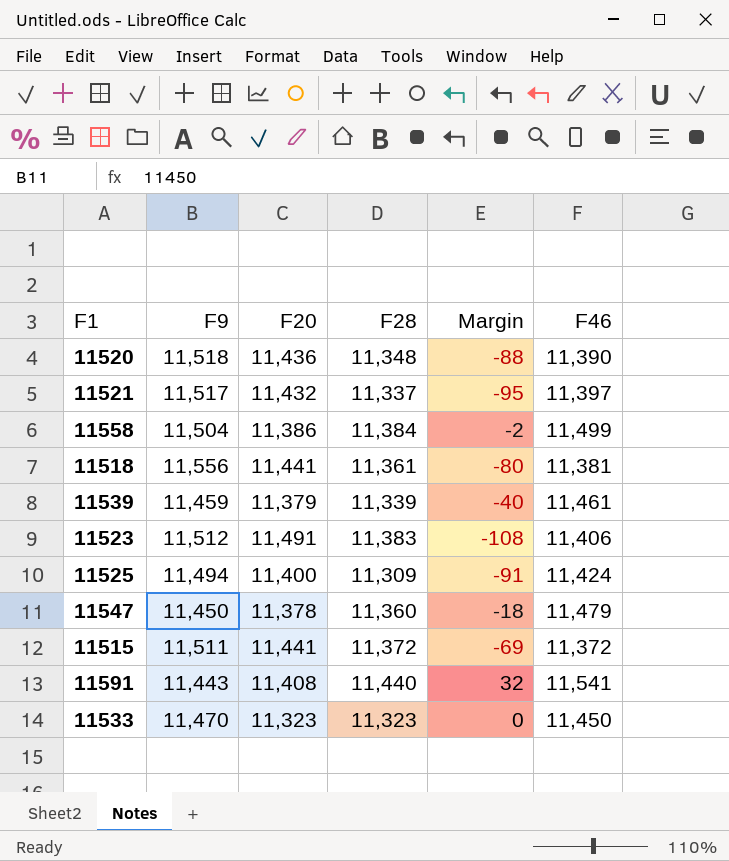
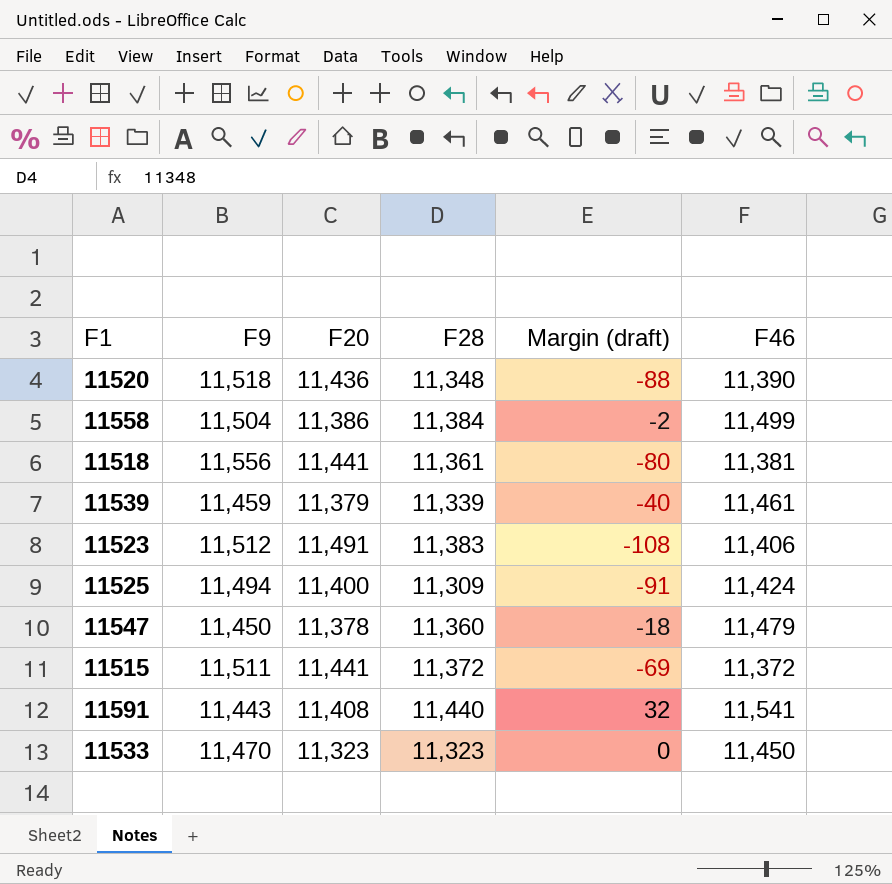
column name: Margin -> Margin (draft)
row 11521: 11,517 | 11,432 | 11,337 | -95 | 11,397 -> none

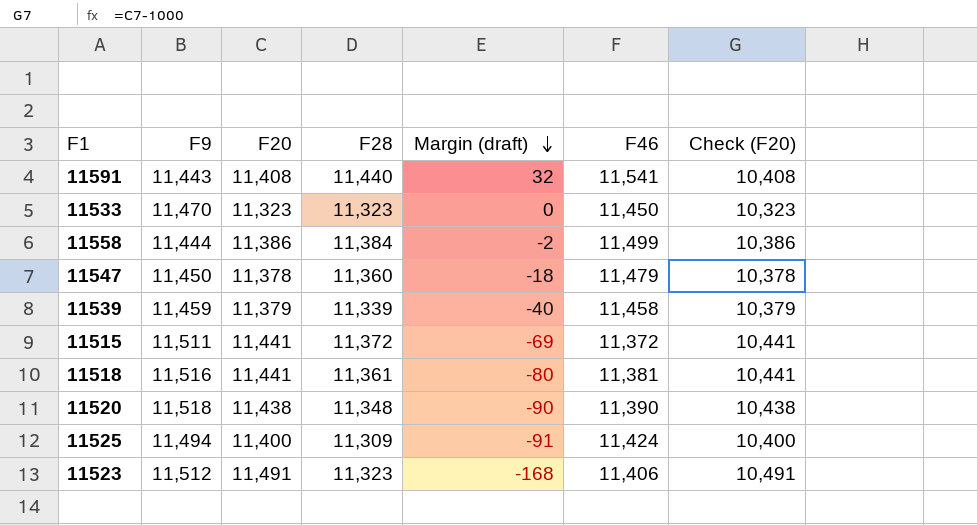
row order: none -> Margin (draft) descending
column Check (F20) | formula: none -> [F20] - 1000
11558 | F9: 11,504 -> 11,444
11539 | F46: 11,461 -> 11,458
11518 | F9: 11,556 -> 11,516
11520 | F20: 11,436 -> 11,438
11520 | Margin (draft): -88 -> -90
11523 | F28: 11,383 -> 11,323
11523 | Margin (draft): -108 -> -168

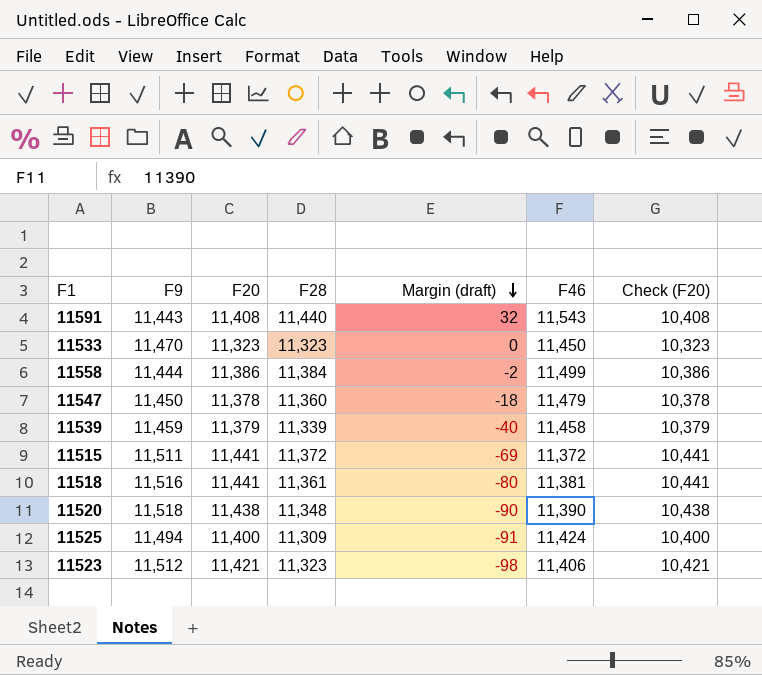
11591 | F46: 11,541 -> 11,543
11523 | F20: 11,491 -> 11,421
11523 | Margin (draft): -168 -> -98
11523 | Check (F20): 10,491 -> 10,421

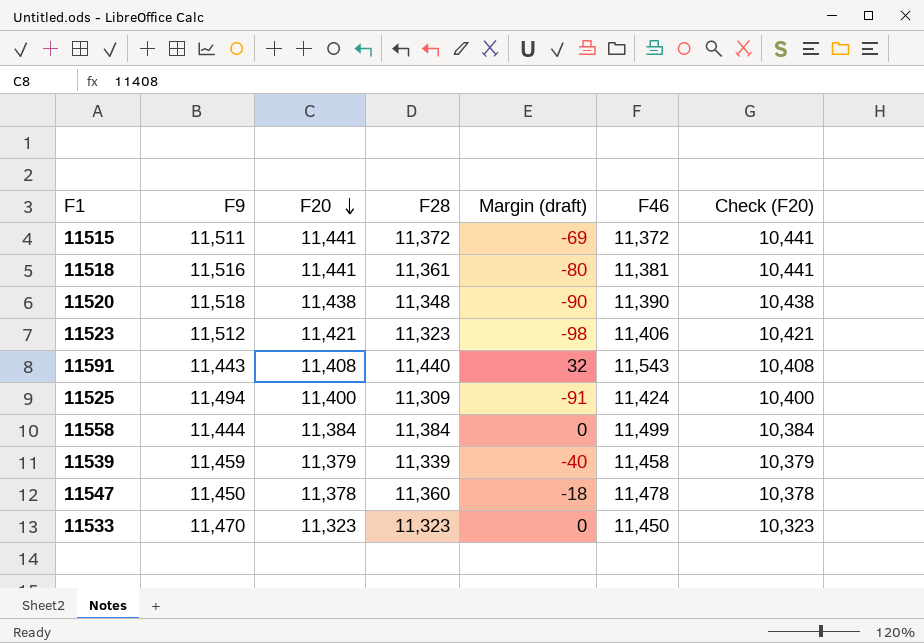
row order: Margin (draft) descending -> F20 descending
11558 | F20: 11,386 -> 11,384
11558 | Margin (draft): -2 -> 0
11558 | Check (F20): 10,386 -> 10,384
11547 | F46: 11,479 -> 11,478

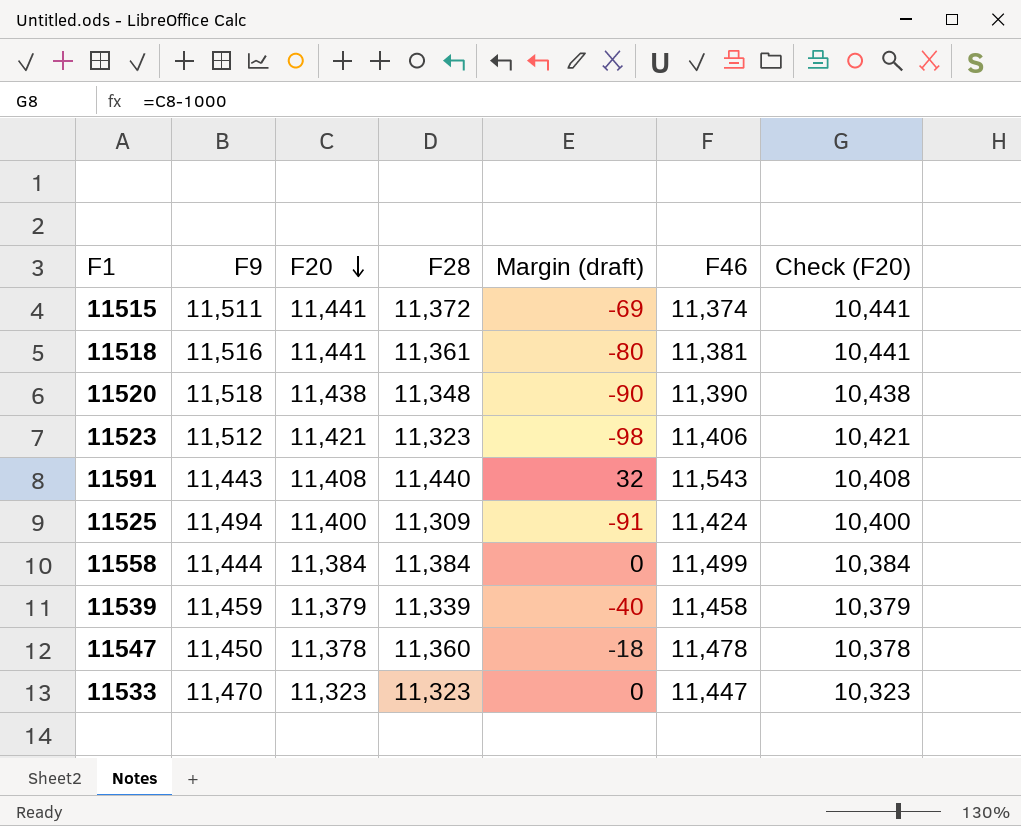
11515 | F46: 11,372 -> 11,374
11533 | F46: 11,450 -> 11,447

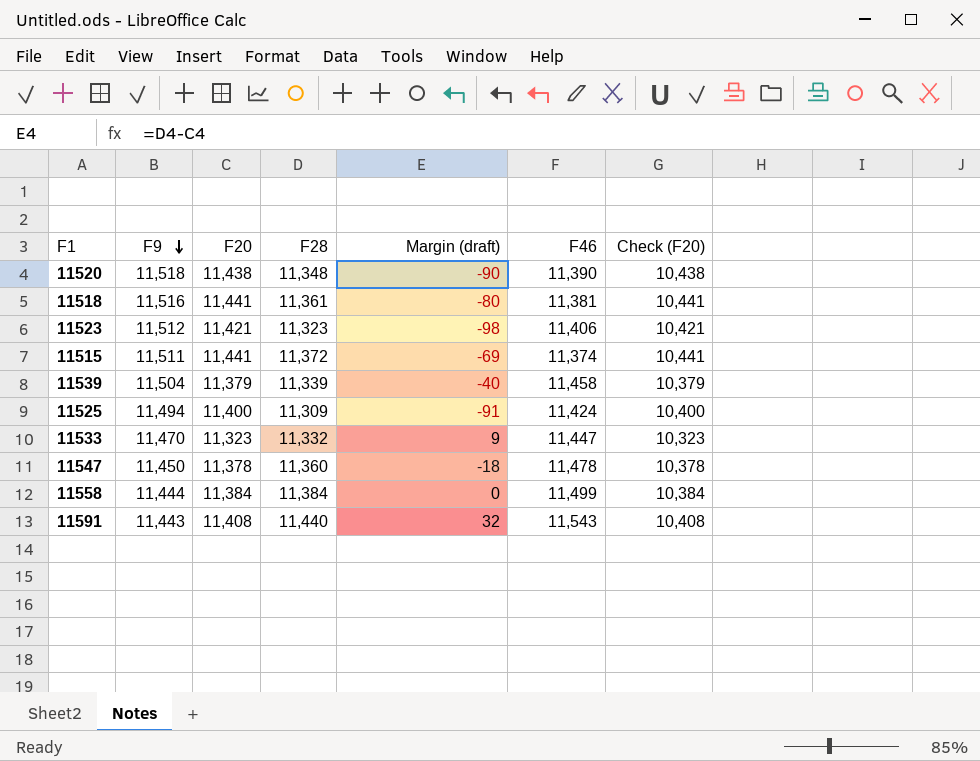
row order: F20 descending -> F9 descending
11539 | F9: 11,459 -> 11,504
11533 | F28: 11,323 -> 11,332
11533 | Margin (draft): 0 -> 9

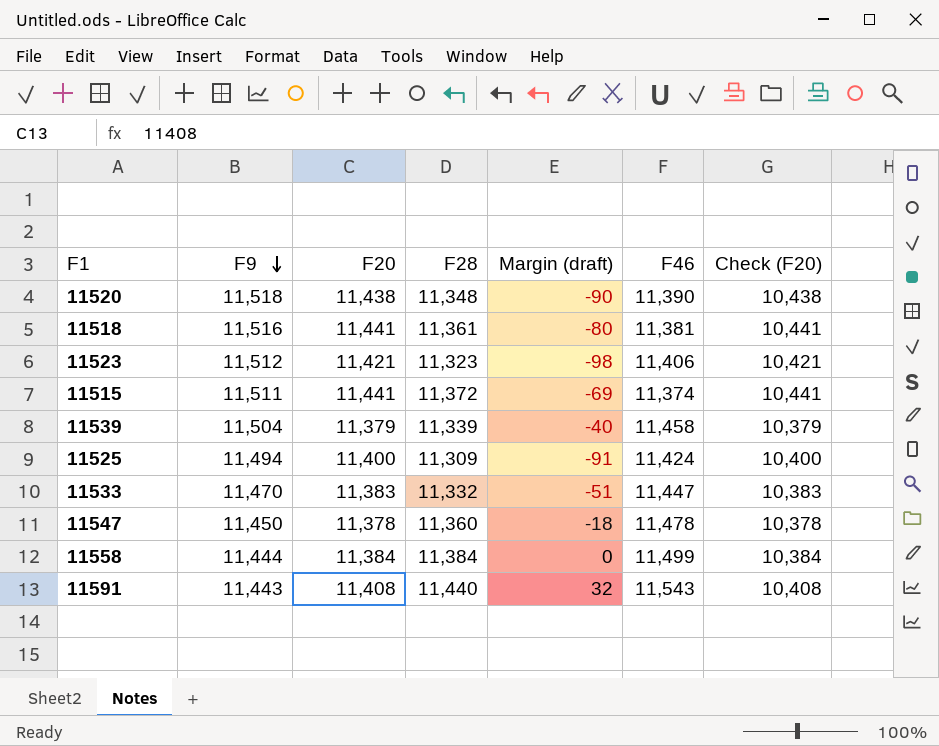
11533 | F20: 11,323 -> 11,383
11533 | Margin (draft): 9 -> -51
11533 | Check (F20): 10,323 -> 10,383

